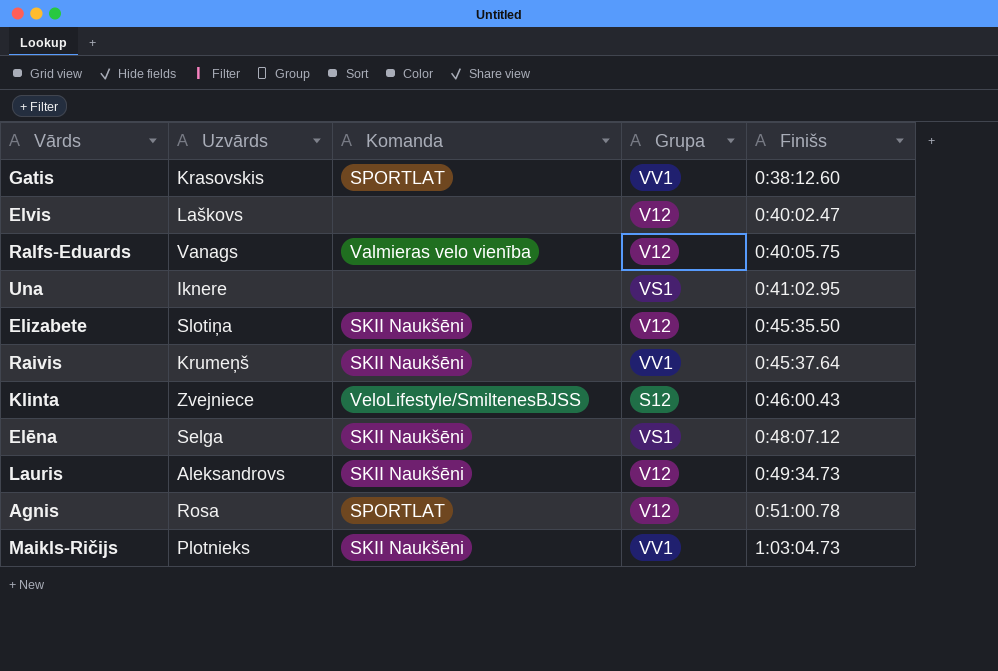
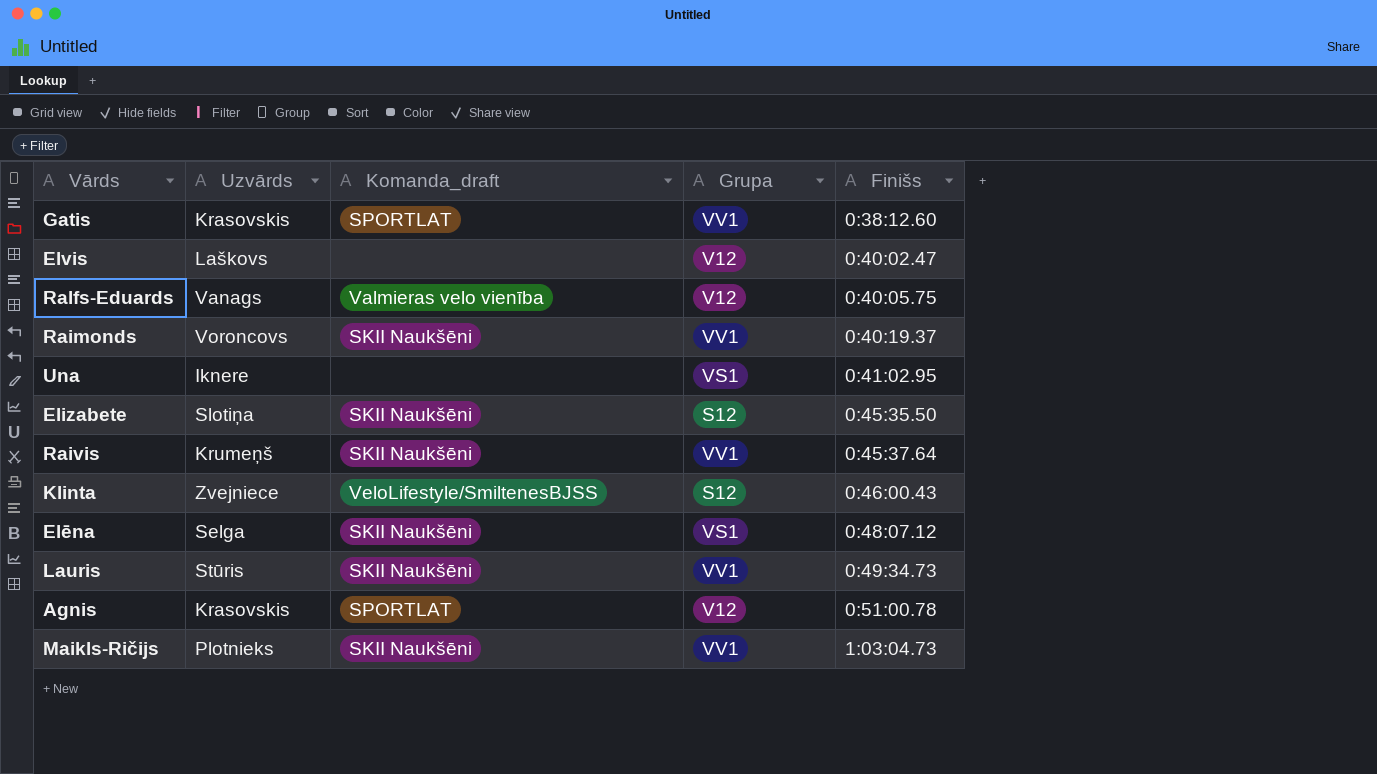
column name: Komanda -> Komanda_draft
row Raimonds: none -> Voroncovs | SKII Naukšēni | VV1 | 0:40:19.37
Elizabete | Grupa: V12 -> S12
Lauris | Uzvārds: Aleksandrovs -> Stūris
Lauris | Grupa: V12 -> VV1
Agnis | Uzvārds: Rosa -> Krasovskis

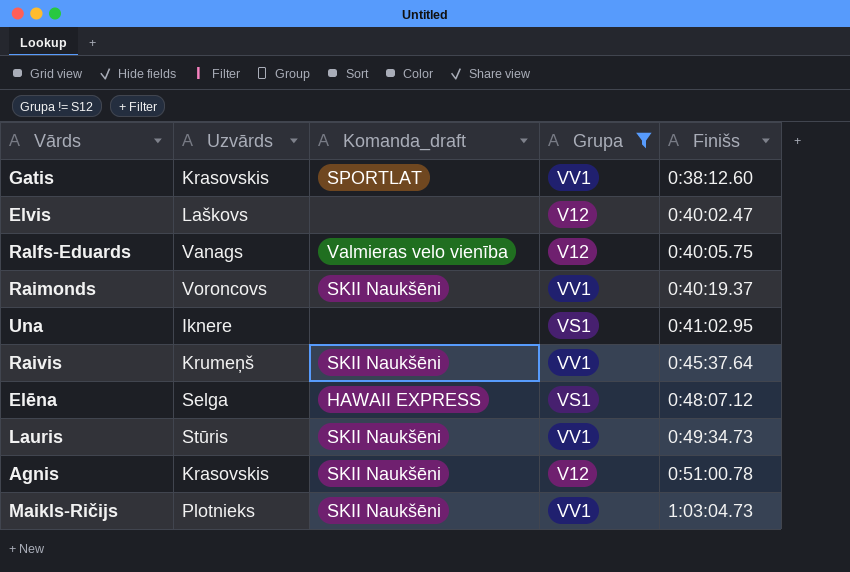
filter: none -> Grupa != S12
Elēna | Komanda_draft: SKII Naukšēni -> HAWAII EXPRESS
Agnis | Komanda_draft: SPORTLAT -> SKII Naukšēni

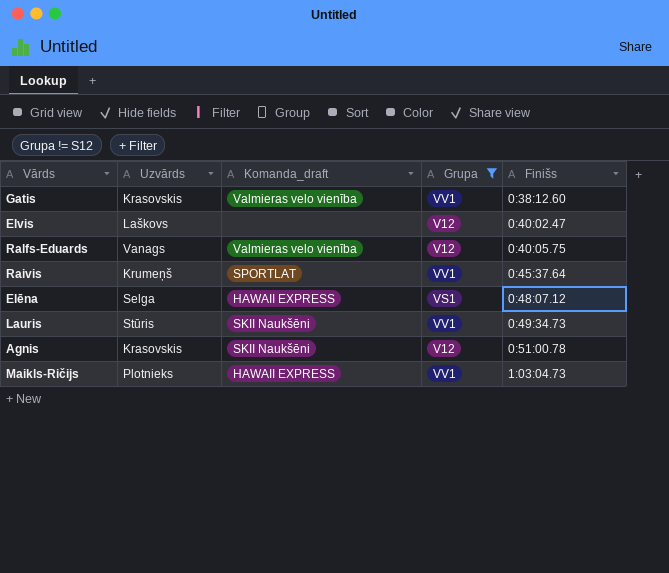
row Raimonds: Voroncovs | SKII Naukšēni | VV1 | 0:40:19.37 -> none
row Una: Iknere | none | VS1 | 0:41:02.95 -> none
Gatis | Komanda_draft: SPORTLAT -> Valmieras velo vienība
Raivis | Komanda_draft: SKII Naukšēni -> SPORTLAT
Maikls-Ričijs | Komanda_draft: SKII Naukšēni -> HAWAII EXPRESS

